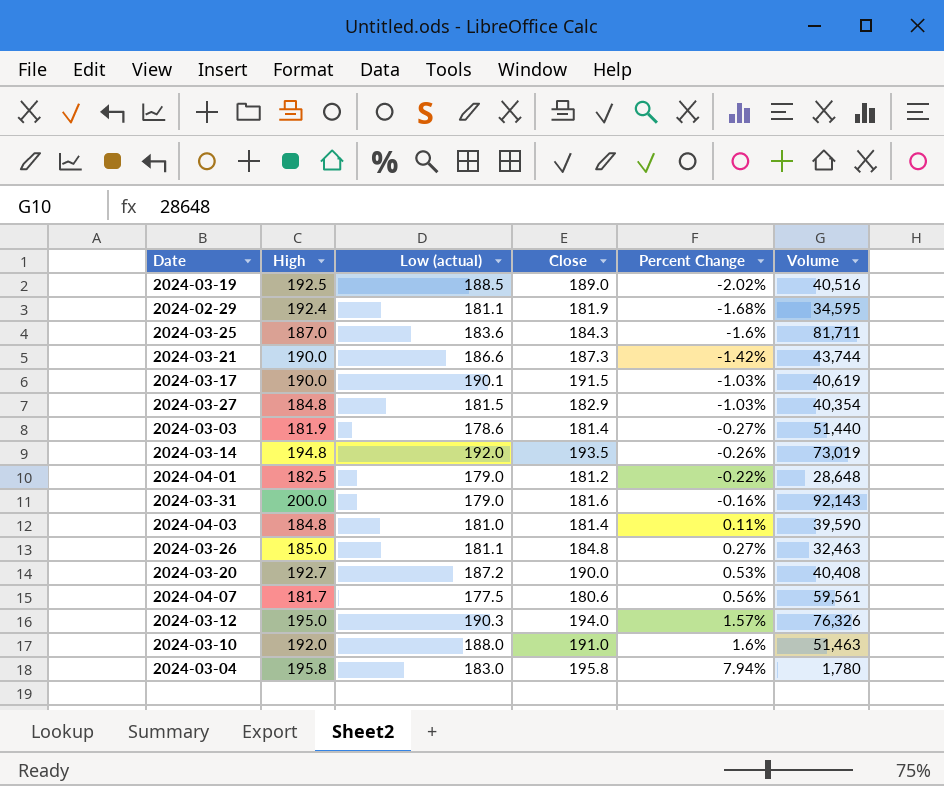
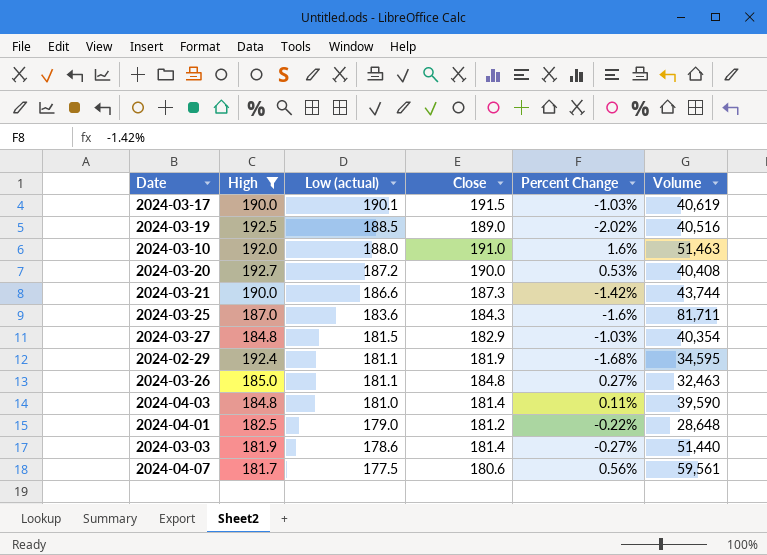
filter: none -> High <= 192.7
row order: Percent Change ascending -> Low (actual) descending

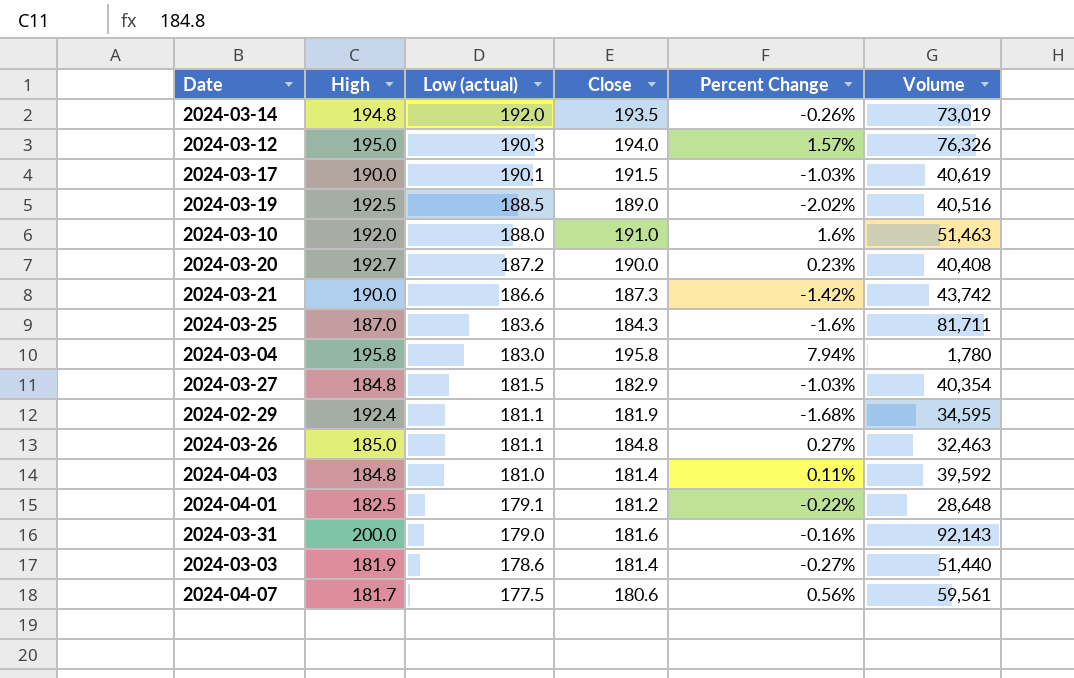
filter: High <= 192.7 -> none
2024-03-20 | Percent Change: 0.53% -> 0.23%
2024-03-21 | Volume: 43,744 -> 43,742
2024-04-03 | Volume: 39,590 -> 39,592
2024-04-01 | Low (actual): 179.0 -> 179.1

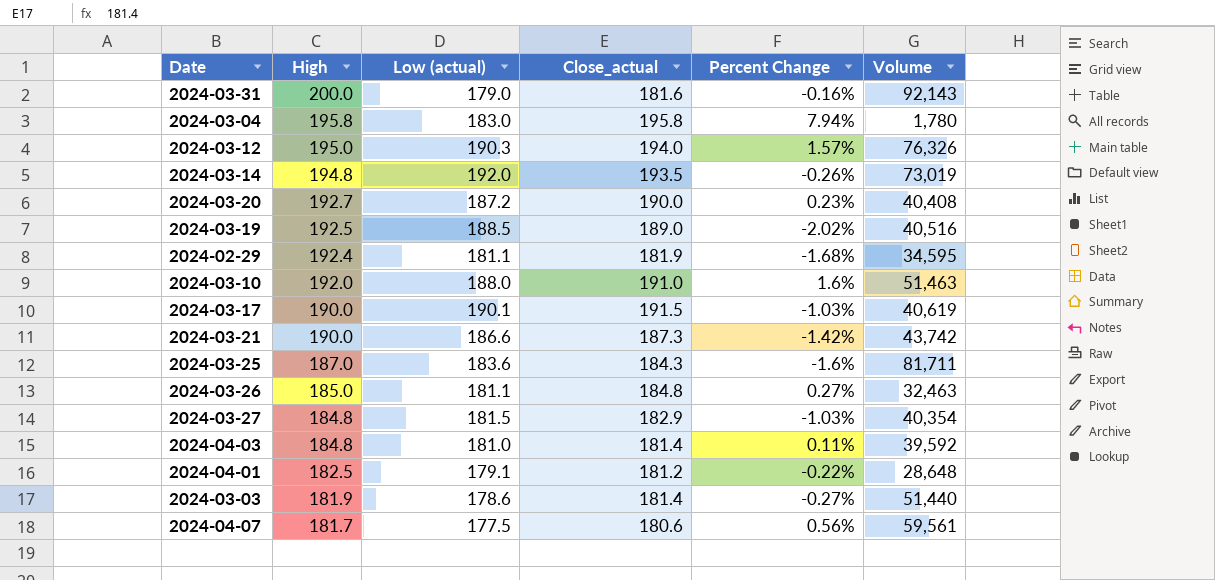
row order: Low (actual) descending -> High descending
column name: Close -> Close_actual

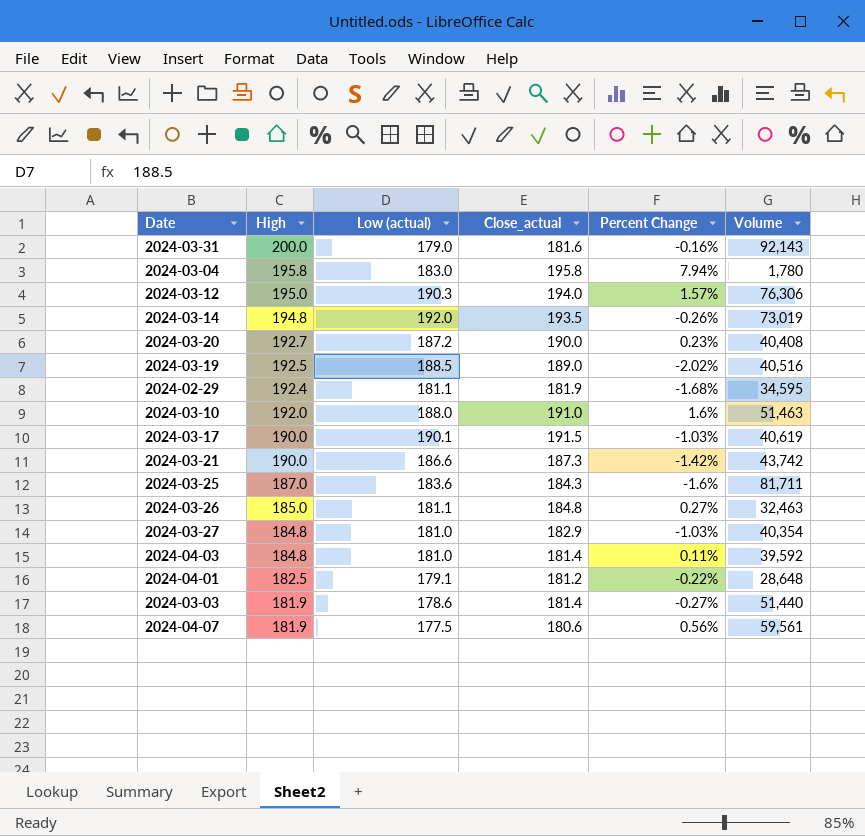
2024-03-12 | Volume: 76,326 -> 76,306
2024-03-27 | Low (actual): 181.5 -> 181.0
2024-04-07 | High: 181.7 -> 181.9

